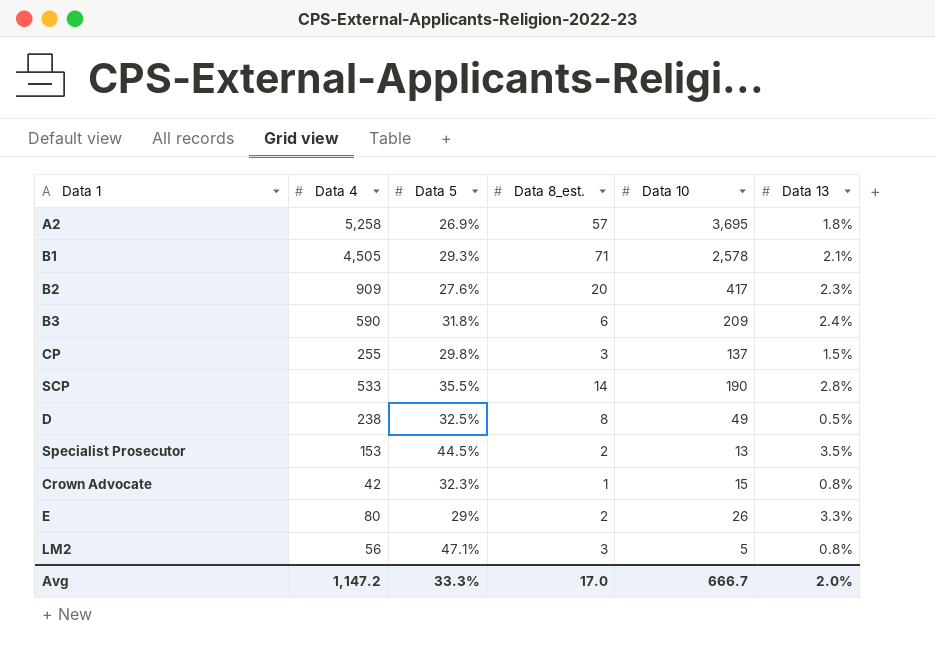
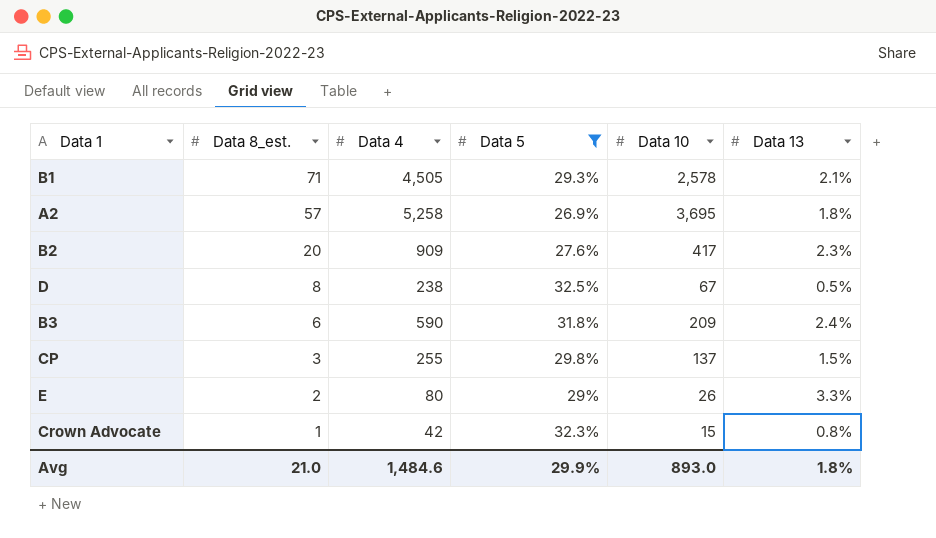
filter: none -> Data 5 <= 32.5%
row order: none -> Data 8_est. descending
column Data 8_est. | position: 4 -> 2
D | Data 10: 49 -> 67
Avg | Data 8_est.: 17.0 -> 21.0
Avg | Data 4: 1,147.2 -> 1,484.6
Avg | Data 5: 33.3% -> 29.9%
Avg | Data 10: 666.7 -> 893.0
Avg | Data 13: 2.0% -> 1.8%

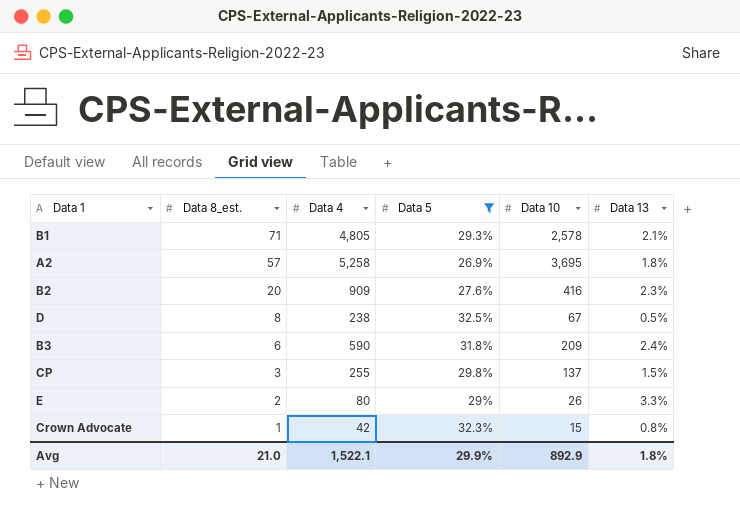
B1 | Data 4: 4,505 -> 4,805
B2 | Data 10: 417 -> 416
Avg | Data 4: 1,484.6 -> 1,522.1
Avg | Data 10: 893.0 -> 892.9

